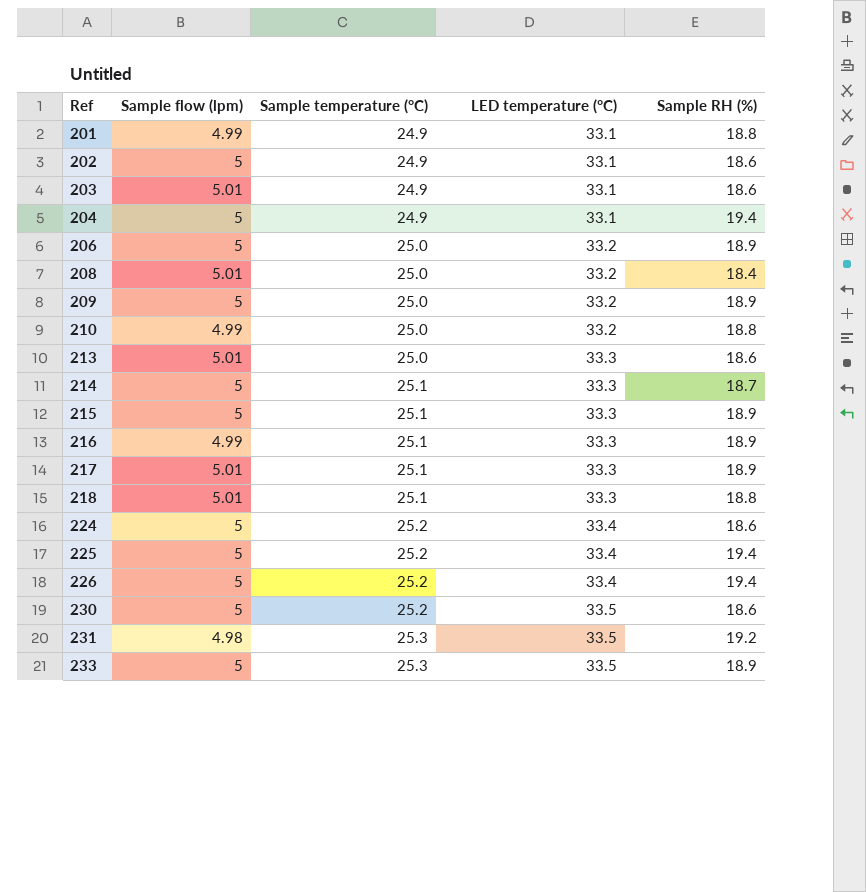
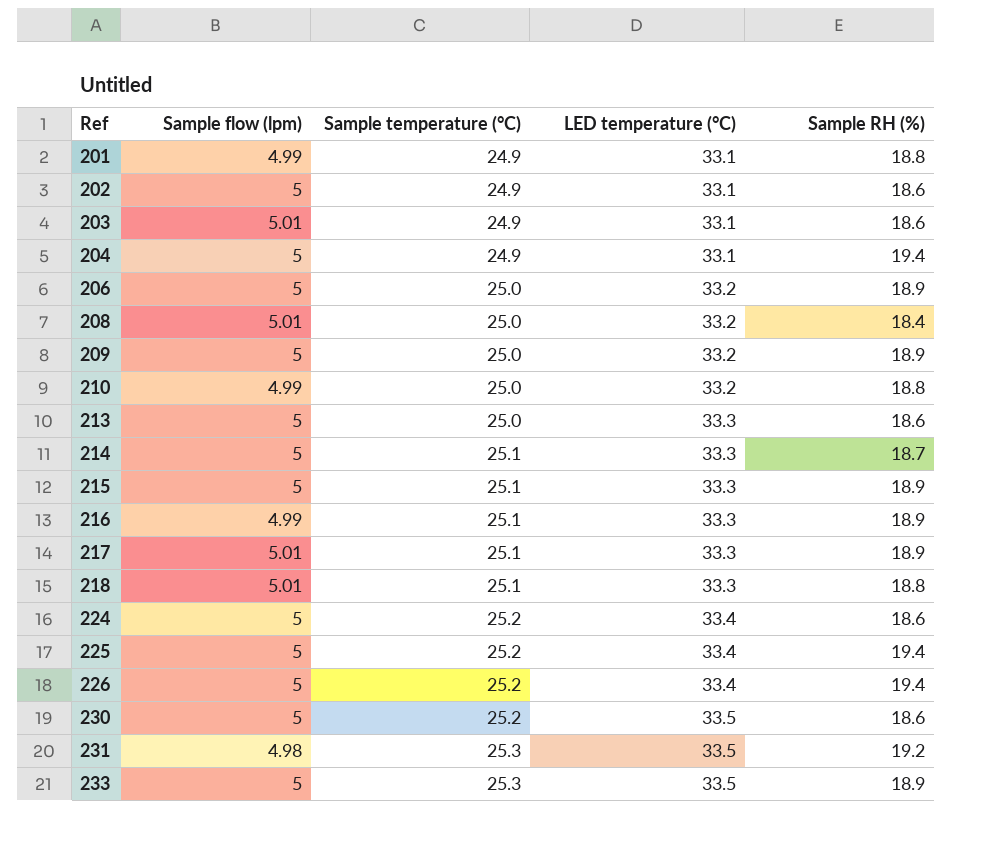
213 | Sample flow (lpm): 5.01 -> 5

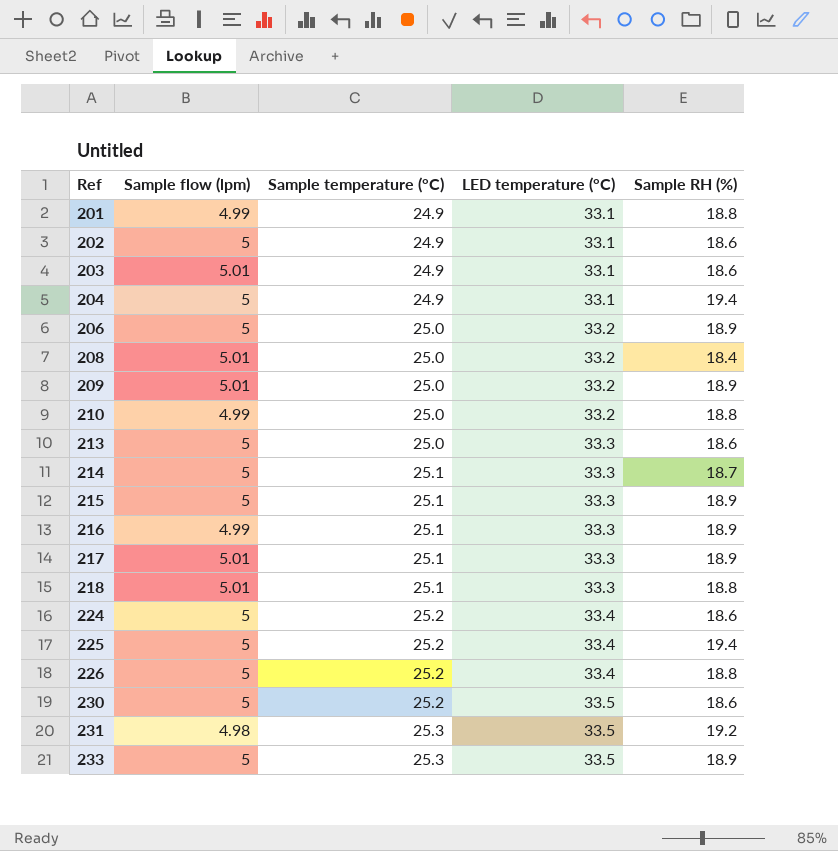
209 | Sample flow (lpm): 5 -> 5.01
226 | Sample RH (%): 19.4 -> 18.8

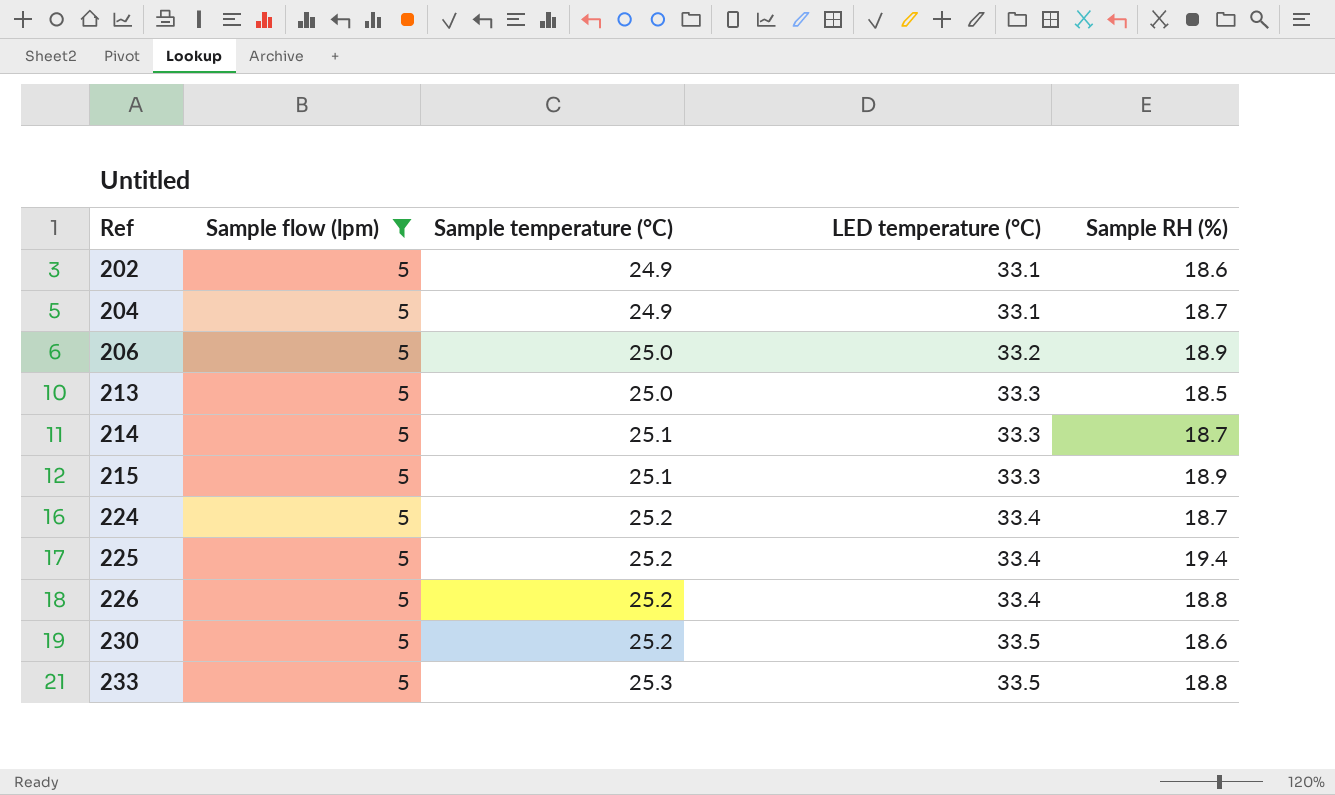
filter: none -> Sample flow (lpm) = 5
204 | Sample RH (%): 19.4 -> 18.7
213 | Sample RH (%): 18.6 -> 18.5
224 | Sample RH (%): 18.6 -> 18.7
233 | Sample RH (%): 18.9 -> 18.8

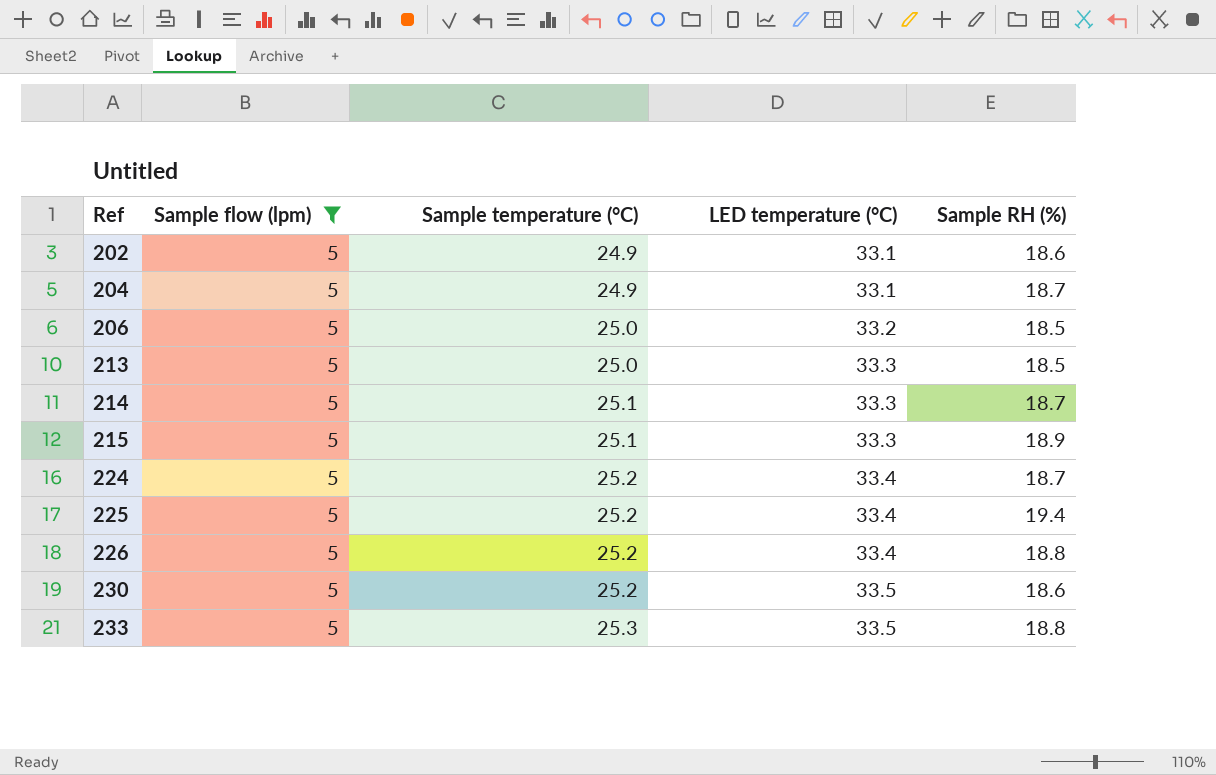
206 | Sample RH (%): 18.9 -> 18.5

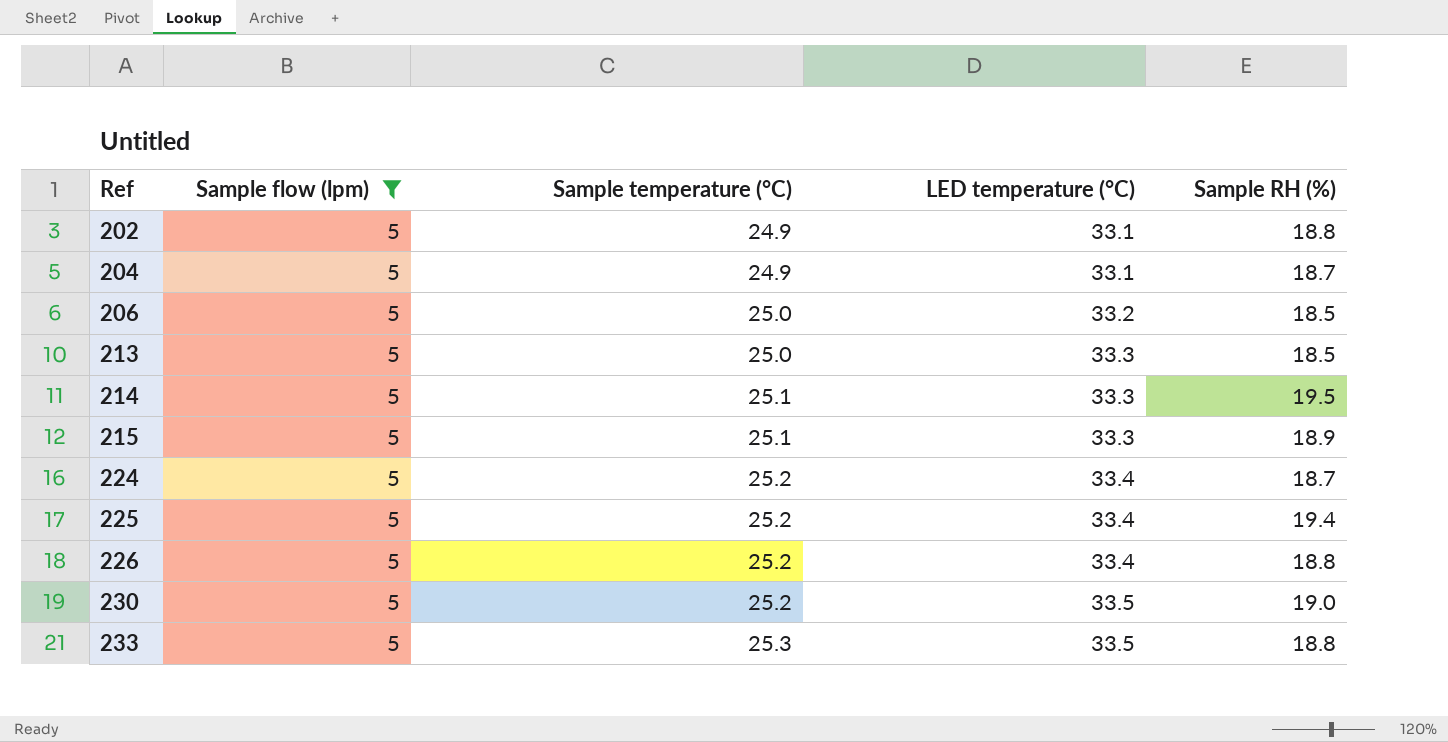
202 | Sample RH (%): 18.6 -> 18.8
214 | Sample RH (%): 18.7 -> 19.5
230 | Sample RH (%): 18.6 -> 19.0

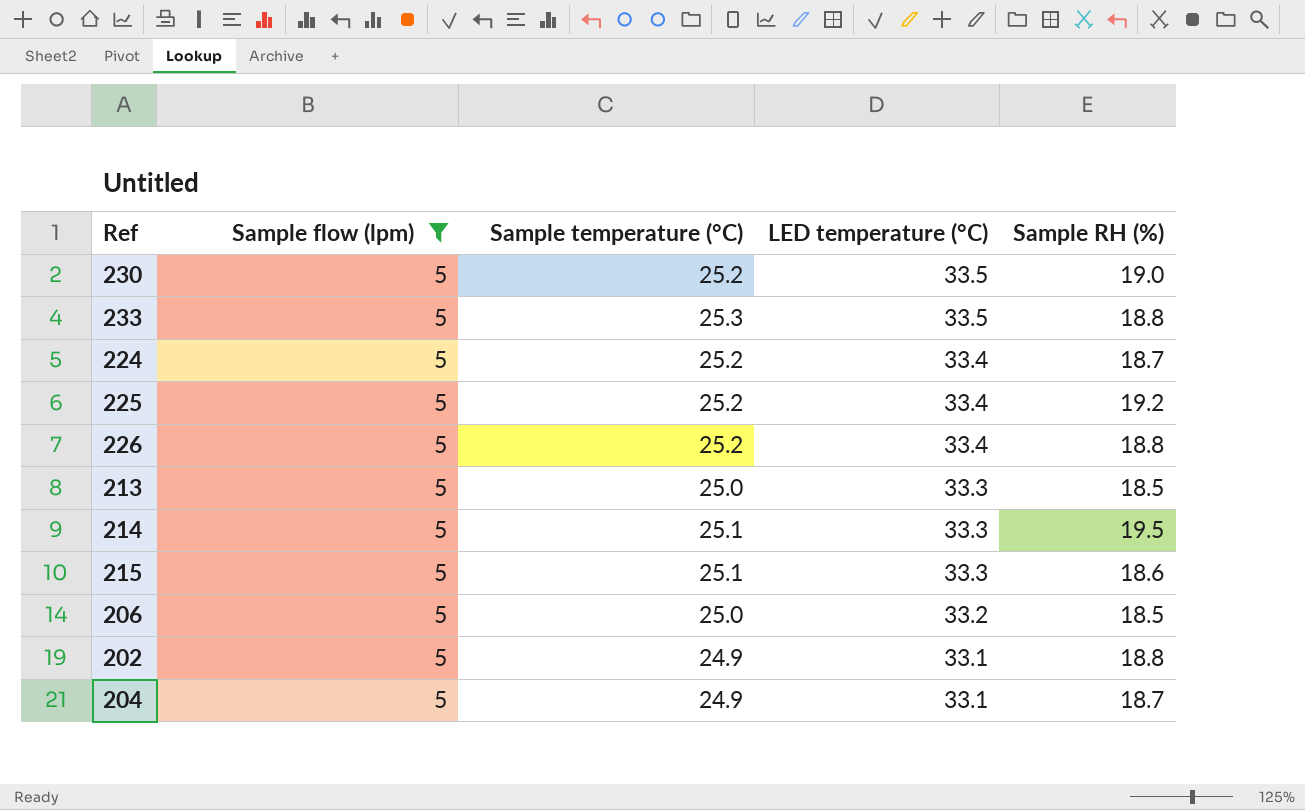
row order: Ref ascending -> LED temperature (°C) descending
225 | Sample RH (%): 19.4 -> 19.2
215 | Sample RH (%): 18.9 -> 18.6

